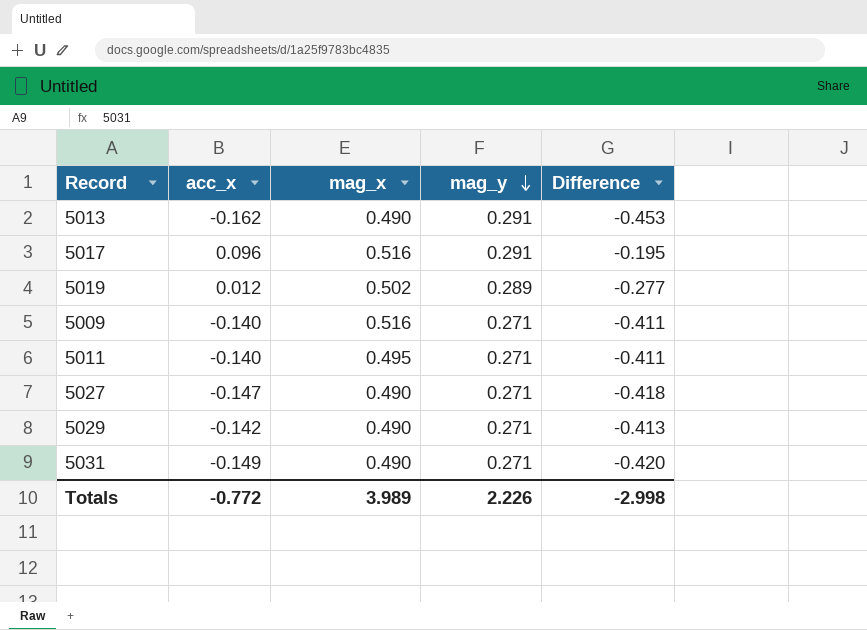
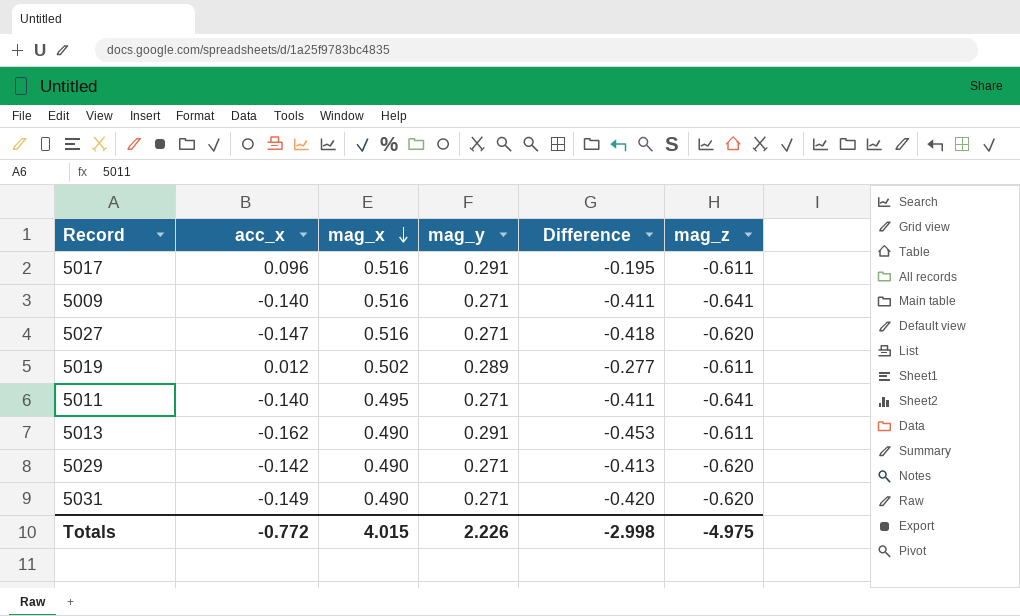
row order: mag_y descending -> mag_x descending
column mag_z | position: none -> 6
5027 | mag_x: 0.490 -> 0.516
Totals | mag_x: 3.989 -> 4.015

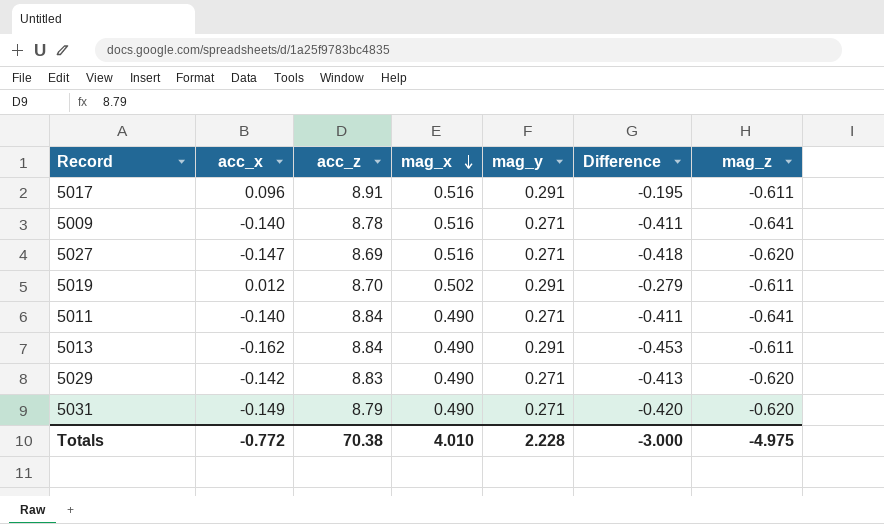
column acc_z | position: none -> 3
5019 | mag_y: 0.289 -> 0.291
5019 | Difference: -0.277 -> -0.279
5011 | mag_x: 0.495 -> 0.490
Totals | mag_x: 4.015 -> 4.010
Totals | mag_y: 2.226 -> 2.228
Totals | Difference: -2.998 -> -3.000

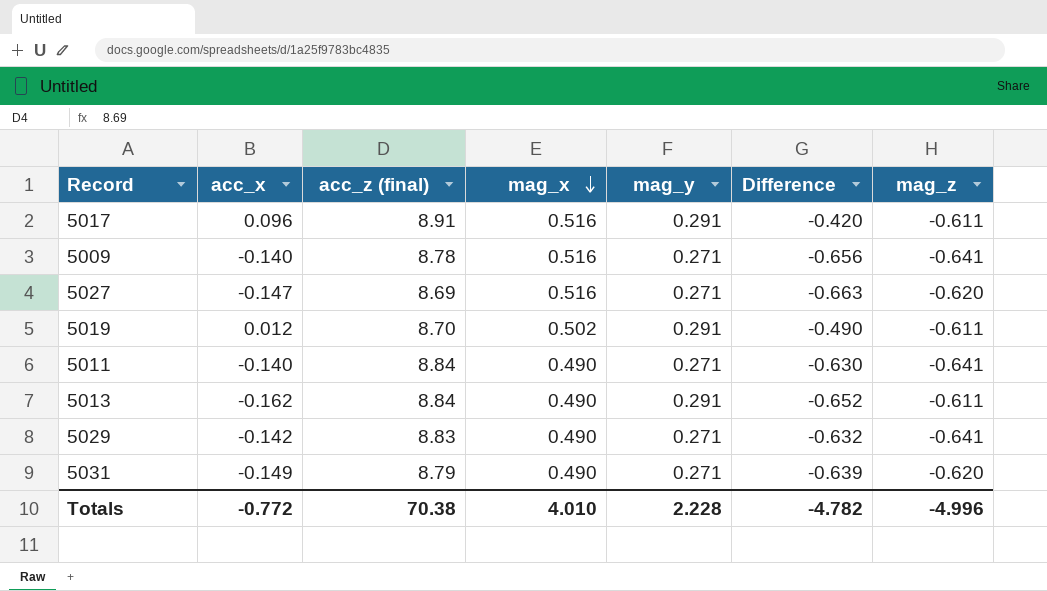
column name: acc_z -> acc_z (final)
column Difference | formula: [acc_x] - [mag_y] -> [acc_x] - [mag_x]
5029 | mag_z: -0.620 -> -0.641
Totals | Difference: -3.000 -> -4.782
Totals | mag_z: -4.975 -> -4.996

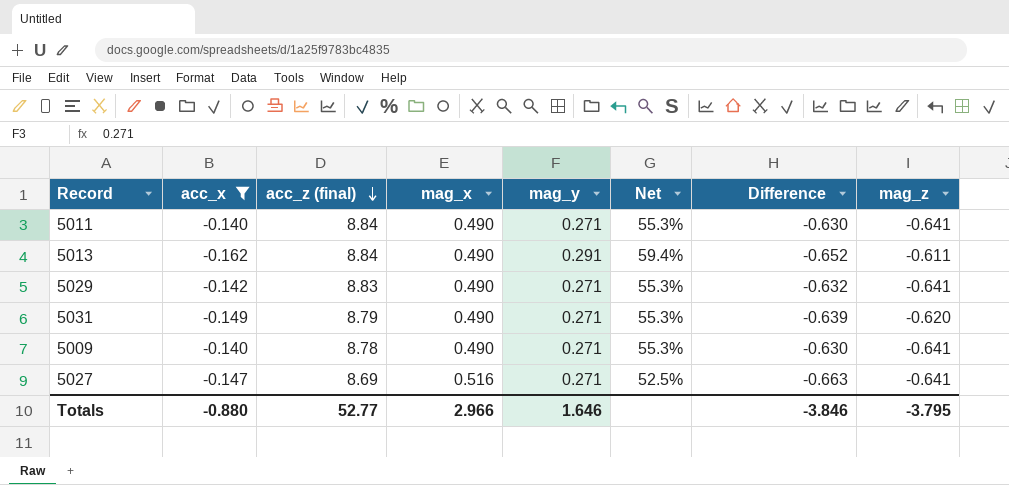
filter: none -> acc_x <= -0.140
row order: mag_x descending -> acc_z (final) descending
column Net | formula: none -> [mag_y] / [mag_x]
5009 | mag_x: 0.516 -> 0.490
5009 | Difference: -0.656 -> -0.630
5027 | mag_z: -0.620 -> -0.641
Totals | acc_x: -0.772 -> -0.880
Totals | acc_z (final): 70.38 -> 52.77
Totals | mag_x: 4.010 -> 2.966
Totals | mag_y: 2.228 -> 1.646
Totals | Difference: -4.782 -> -3.846
Totals | mag_z: -4.996 -> -3.795

